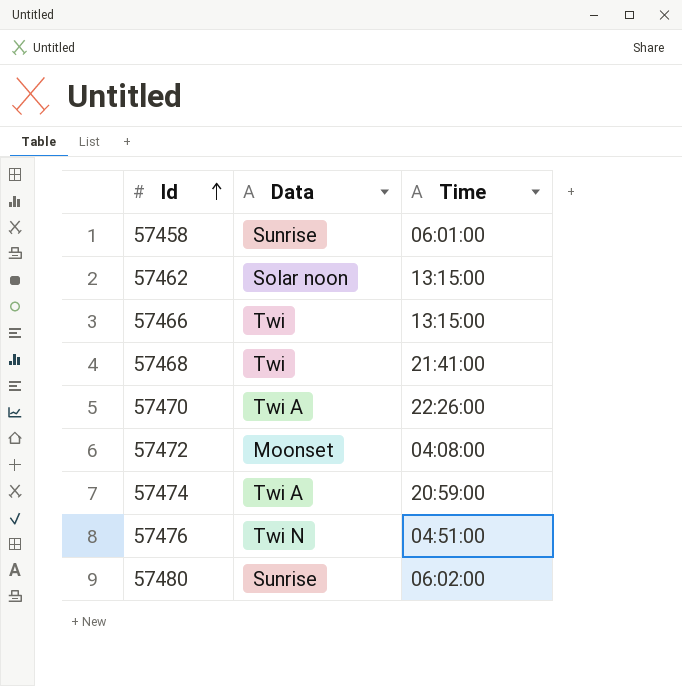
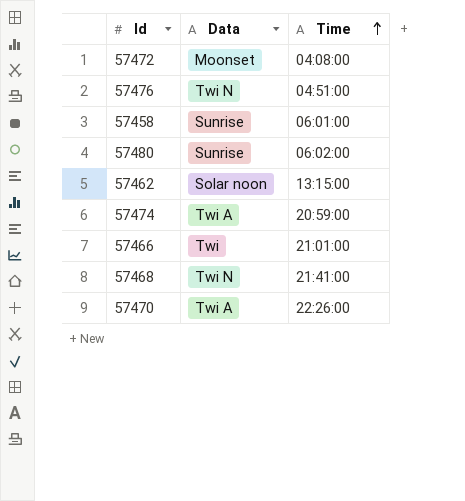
row order: Id ascending -> Time ascending
57466 | Time: 13:15:00 -> 21:01:00
57468 | Data: Twi -> Twi N

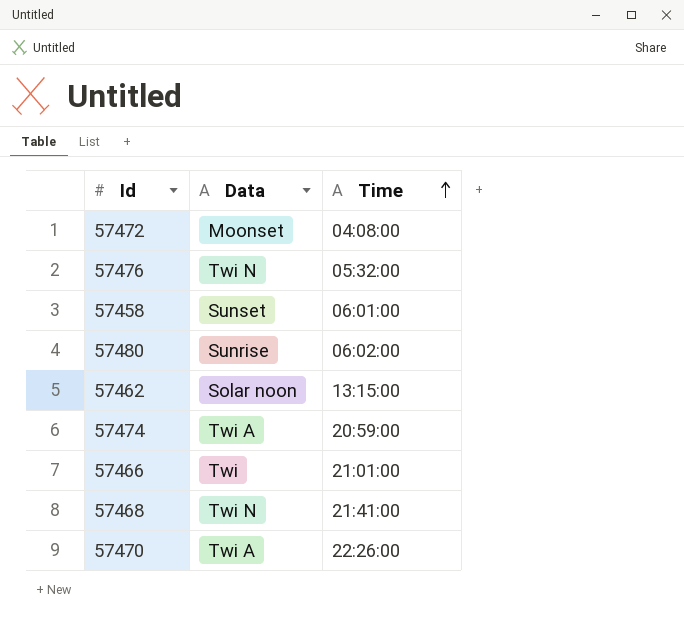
57476 | Time: 04:51:00 -> 05:32:00
57458 | Data: Sunrise -> Sunset

